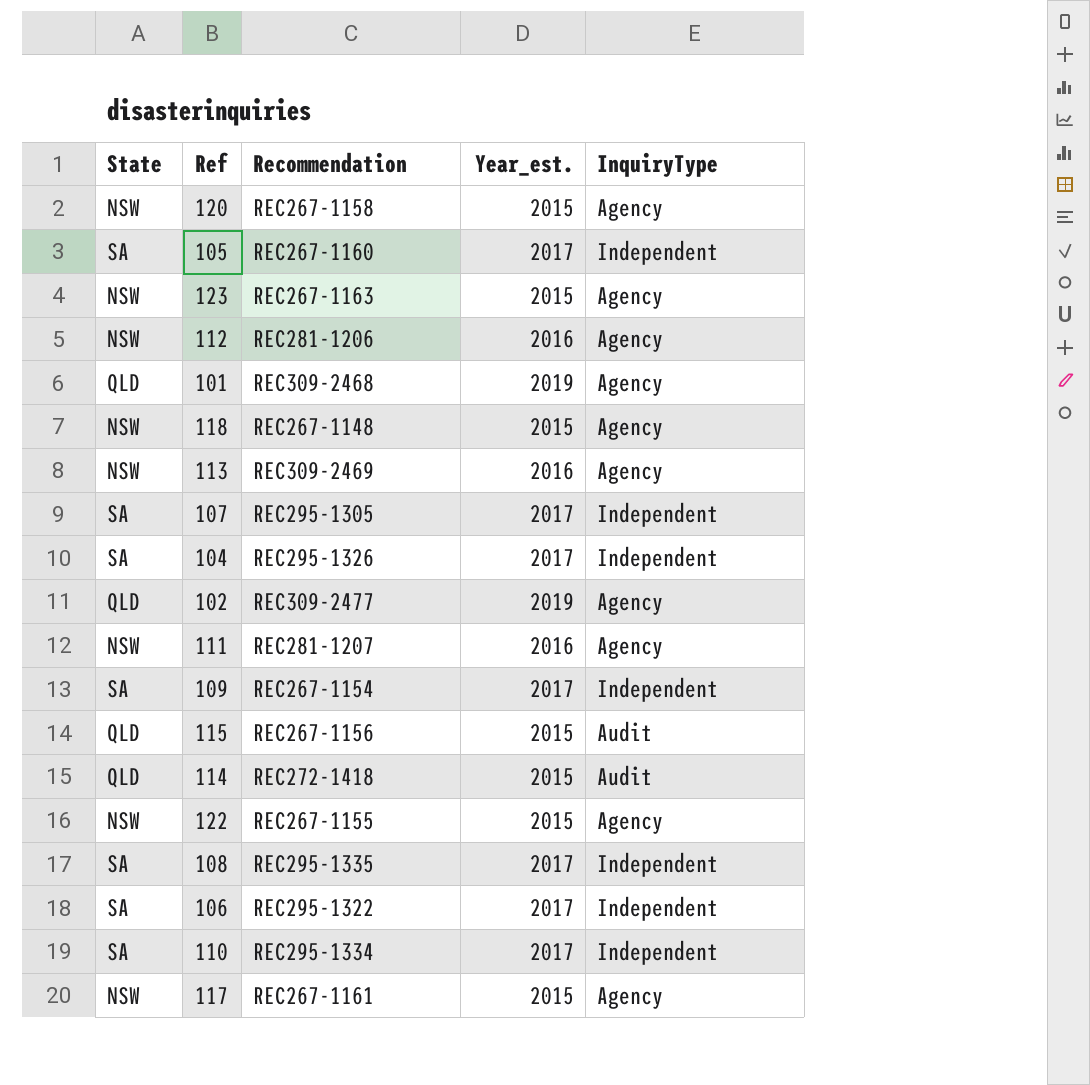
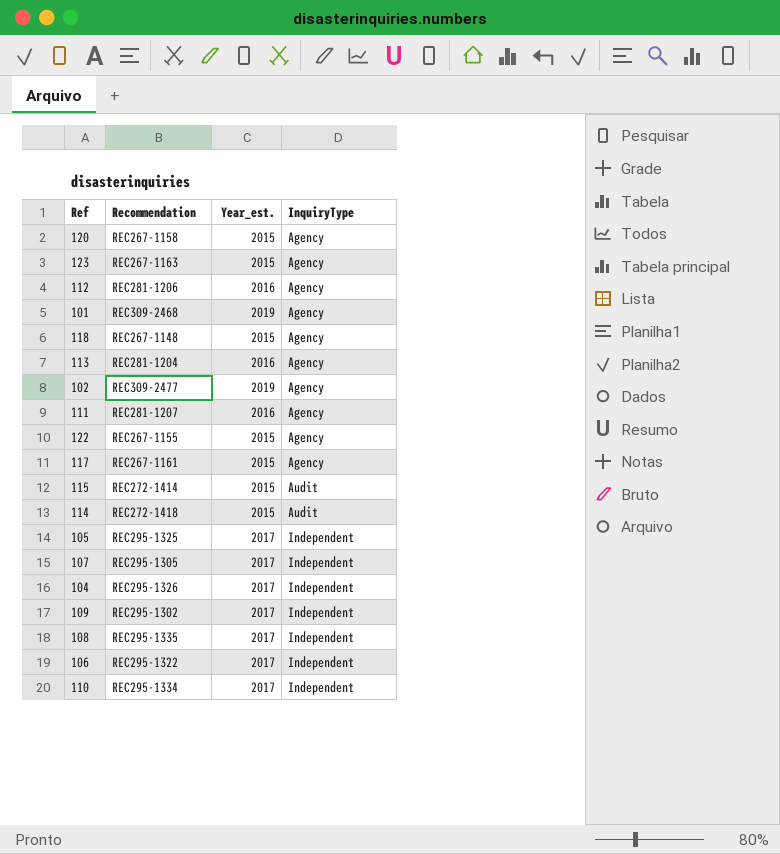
row order: none -> InquiryType ascending
column State | position: 1 -> none
113 | Recommendation: REC309-2469 -> REC281-1204
115 | Recommendation: REC267-1156 -> REC272-1414
105 | Recommendation: REC267-1160 -> REC295-1325
109 | Recommendation: REC267-1154 -> REC295-1302

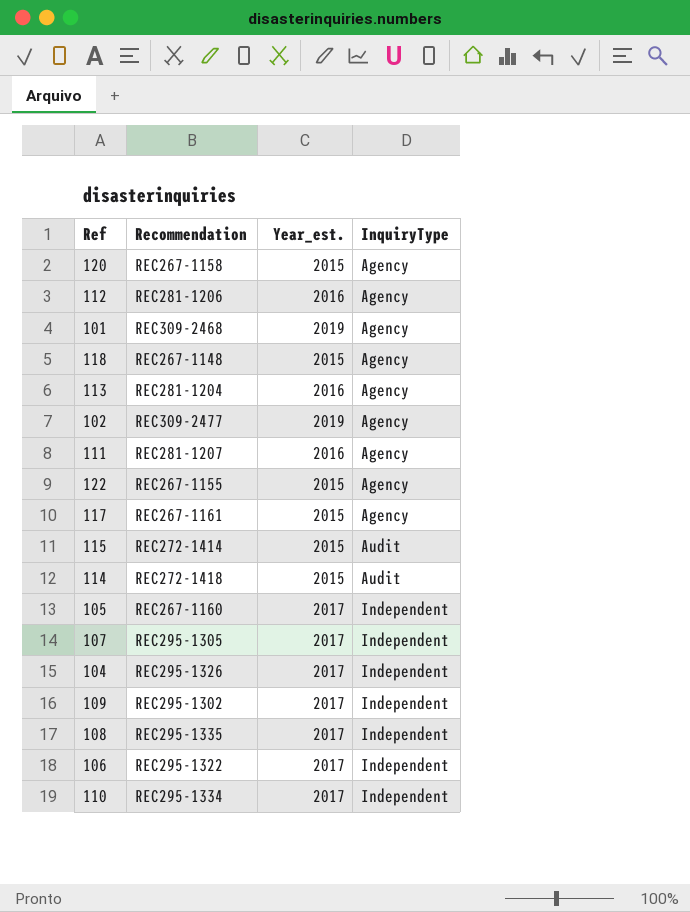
row 123: REC267-1163 | 2015 | Agency -> none
105 | Recommendation: REC295-1325 -> REC267-1160

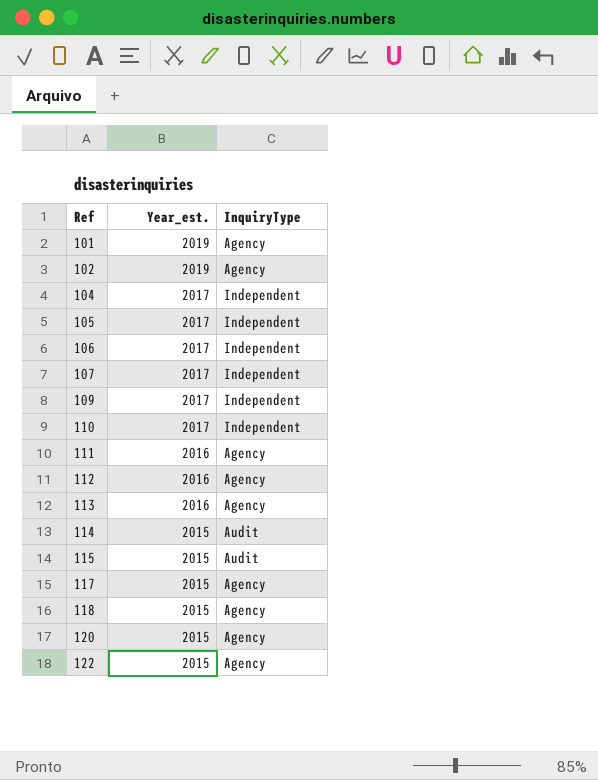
row order: InquiryType ascending -> Ref ascending
column Recommendation | position: 2 -> none
row 108: REC295-1335 | 2017 | Independent -> none

